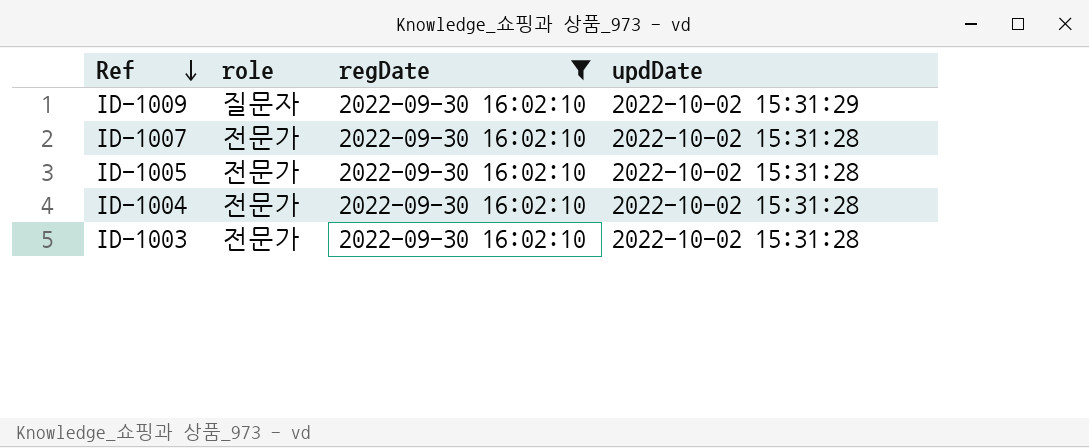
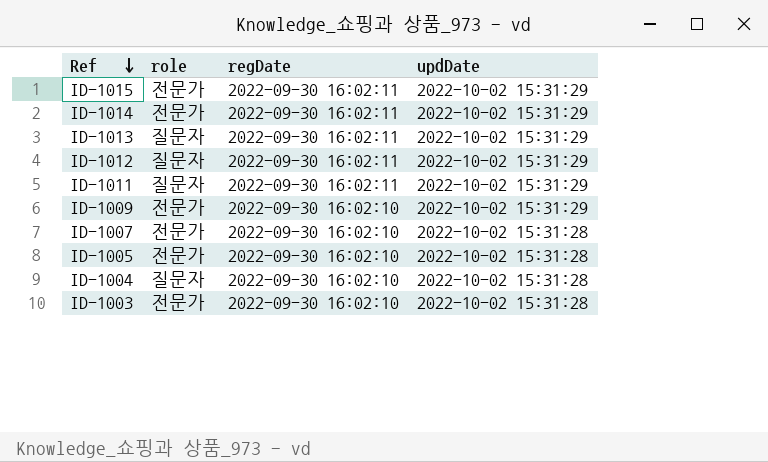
filter: regDate = 2022-09-30 16:02:10 -> none
ID-1009 | role: 질문자 -> 전문가
ID-1004 | role: 전문가 -> 질문자

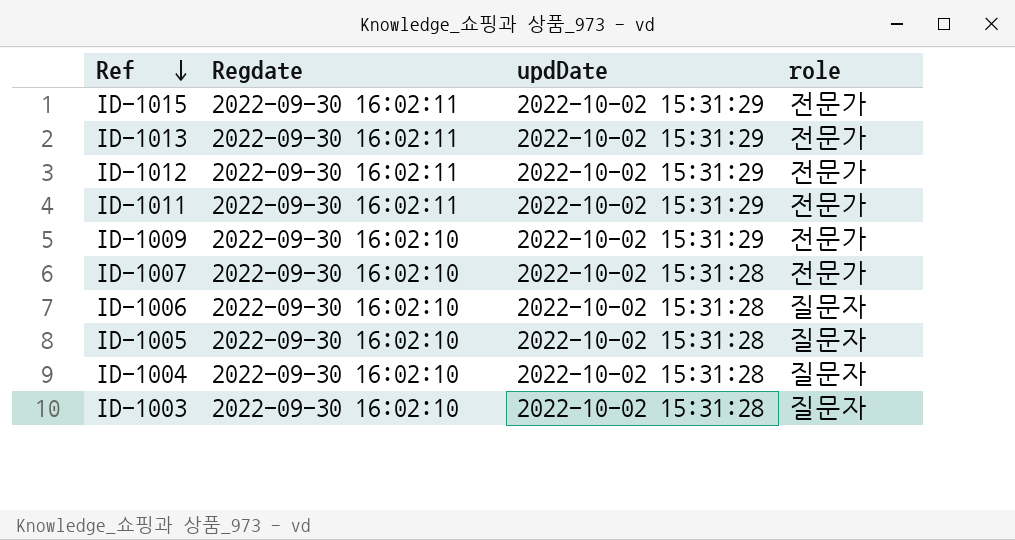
column name: regDate -> Regdate
column role | position: 2 -> 4
row ID-1014: 전문가 | 2022-09-30 16:02:11 | 2022-10-02 15:31:29 -> none
ID-1013 | role: 질문자 -> 전문가
ID-1012 | role: 질문자 -> 전문가
ID-1011 | role: 질문자 -> 전문가
row ID-1006: none -> 2022-09-30 16:02:10 | 2022-10-02 15:31:28 | 질문자
ID-1005 | role: 전문가 -> 질문자
ID-1003 | role: 전문가 -> 질문자

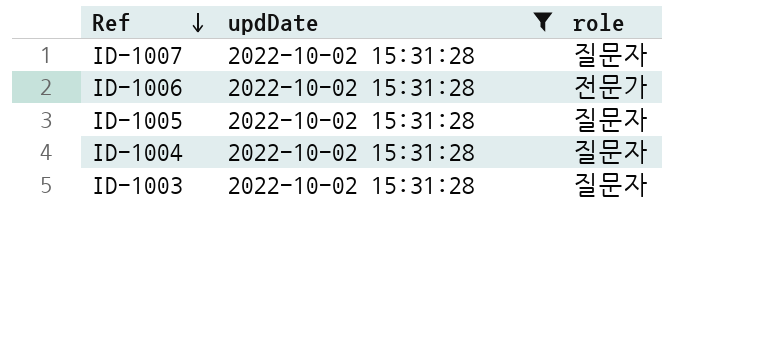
filter: none -> updDate = 2022-10-02 15:31:28
column Regdate | position: 2 -> none
ID-1007 | role: 전문가 -> 질문자
ID-1006 | role: 질문자 -> 전문가

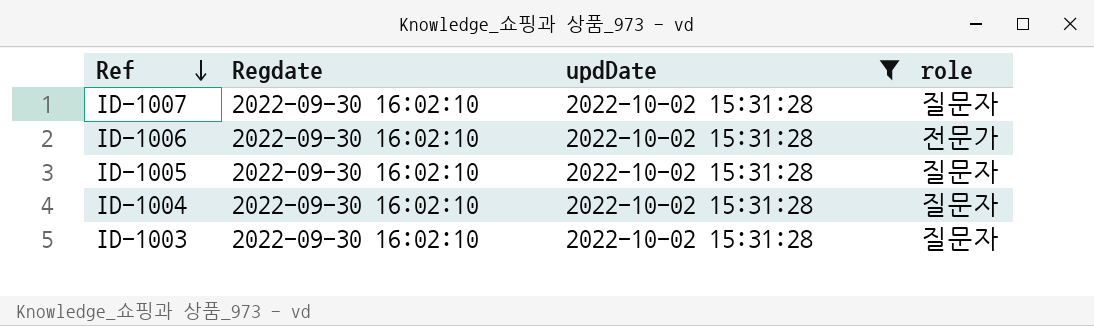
column Regdate | position: none -> 2

